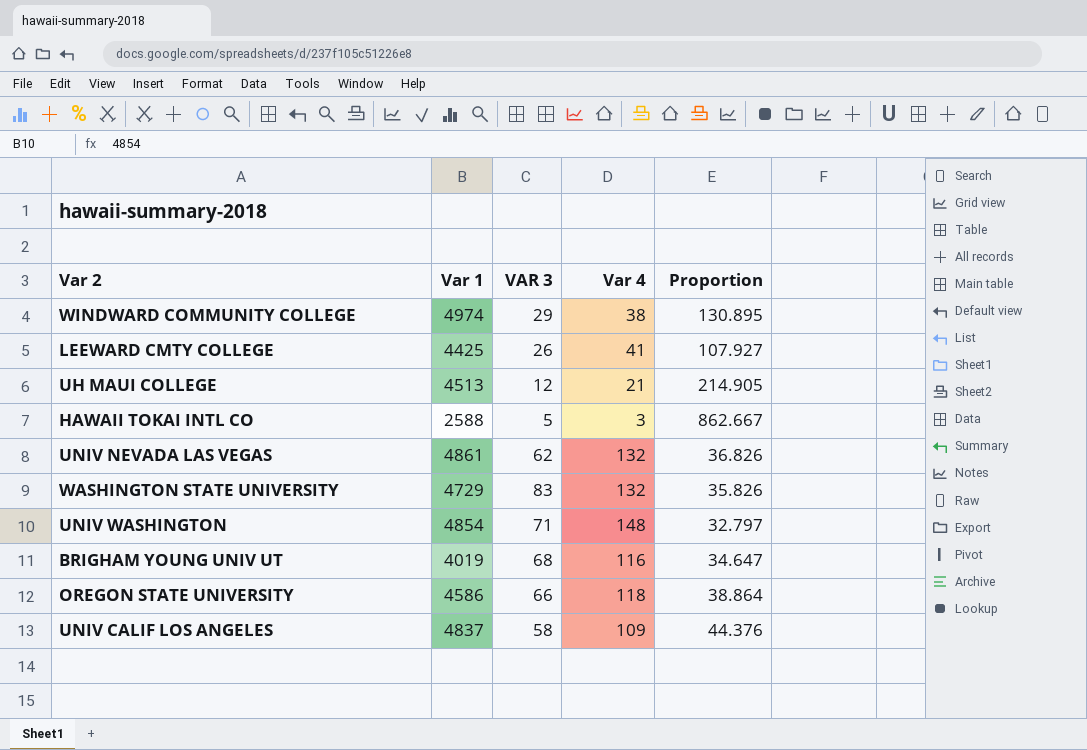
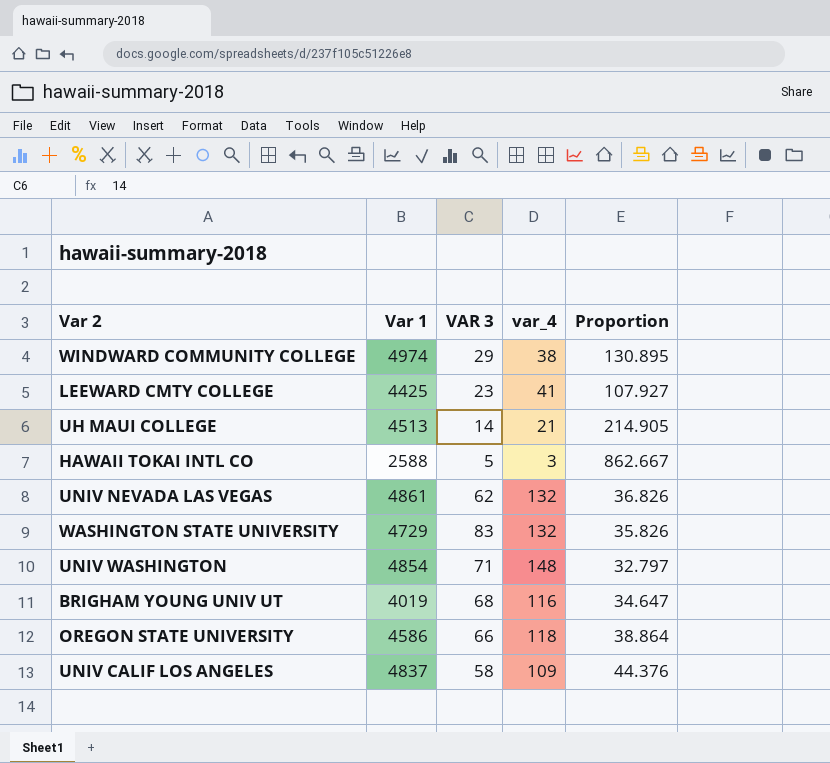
column name: Var 4 -> var_4
LEEWARD CMTY COLLEGE | VAR 3: 26 -> 23
UH MAUI COLLEGE | VAR 3: 12 -> 14

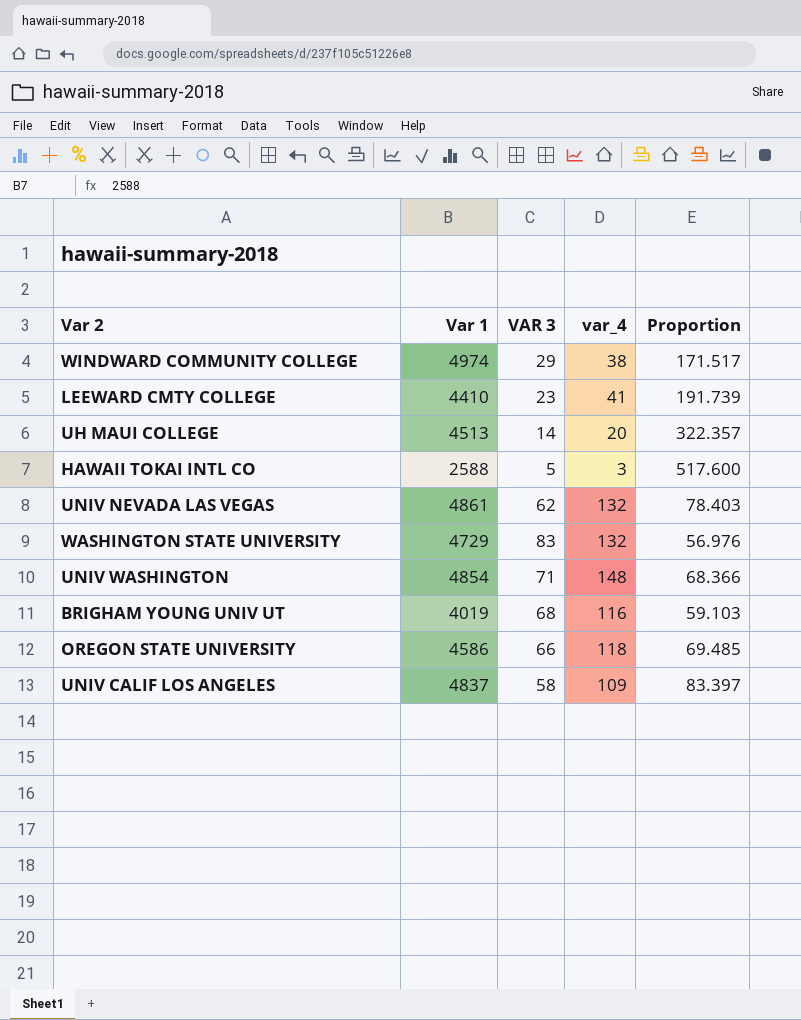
column Proportion | formula: [Var 1] / [var_4] -> [Var 1] / [VAR 3]
LEEWARD CMTY COLLEGE | Var 1: 4425 -> 4410
UH MAUI COLLEGE | var_4: 21 -> 20

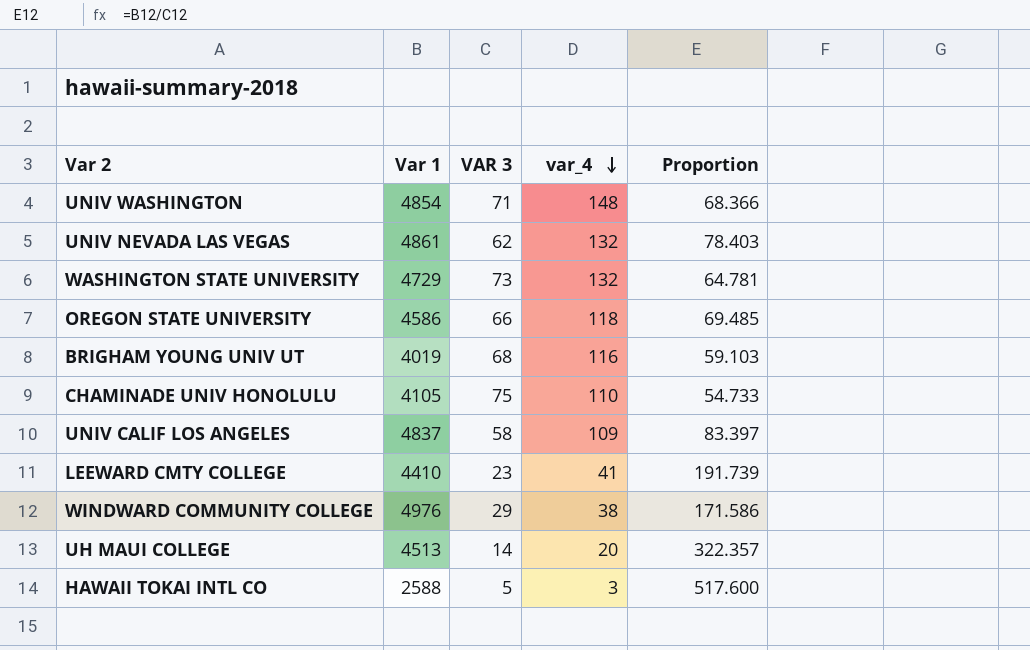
row order: none -> var_4 descending
WASHINGTON STATE UNIVERSITY | VAR 3: 83 -> 73
WASHINGTON STATE UNIVERSITY | Proportion: 56.976 -> 64.781
row CHAMINADE UNIV HONOLULU: none -> 4105 | 75 | 110 | 54.733
WINDWARD COMMUNITY COLLEGE | Var 1: 4974 -> 4976
WINDWARD COMMUNITY COLLEGE | Proportion: 171.517 -> 171.586

